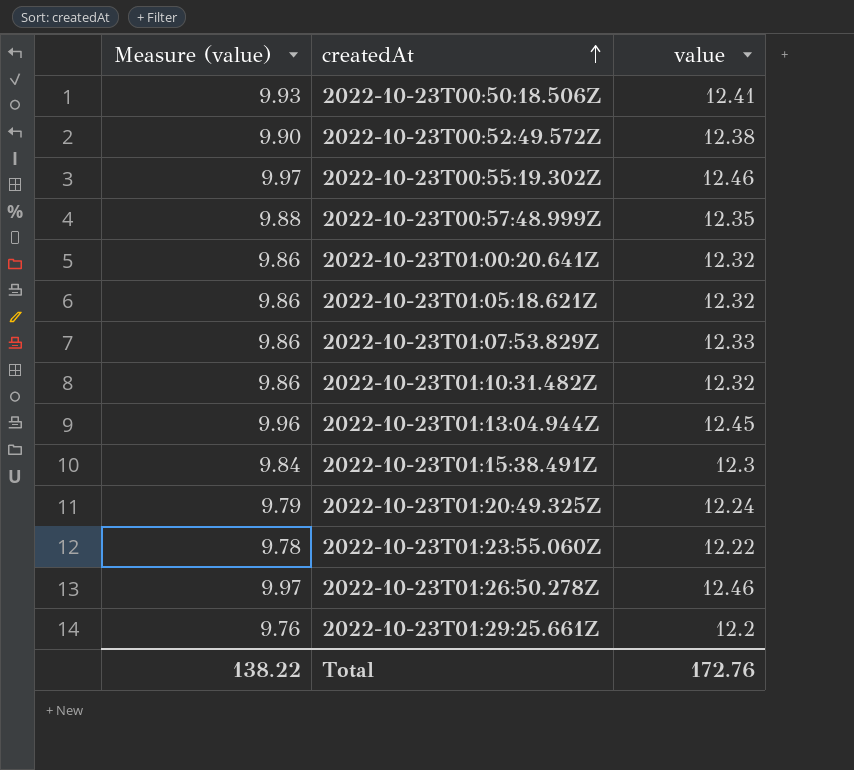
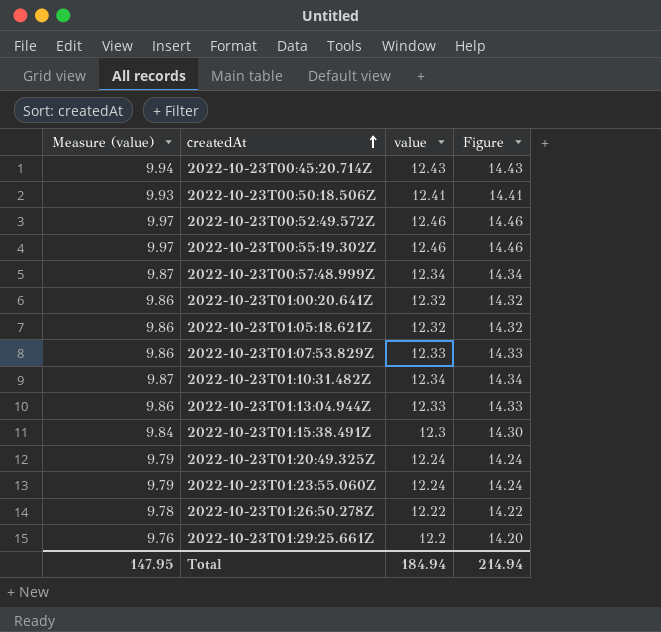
column Figure | formula: none -> [value] + 2
row 2022-10-23T00:45:20.714Z: none -> 9.94 | 12.43 | 14.43
2022-10-23T00:52:49.572Z | Measure (value): 9.90 -> 9.97
2022-10-23T00:52:49.572Z | value: 12.38 -> 12.46
2022-10-23T00:57:48.999Z | Measure (value): 9.88 -> 9.87
2022-10-23T00:57:48.999Z | value: 12.35 -> 12.34
2022-10-23T01:10:31.482Z | Measure (value): 9.86 -> 9.87
2022-10-23T01:10:31.482Z | value: 12.32 -> 12.34
2022-10-23T01:13:04.944Z | Measure (value): 9.96 -> 9.86
2022-10-23T01:13:04.944Z | value: 12.45 -> 12.33
2022-10-23T01:23:55.060Z | Measure (value): 9.78 -> 9.79
2022-10-23T01:23:55.060Z | value: 12.22 -> 12.24
2022-10-23T01:26:50.278Z | Measure (value): 9.97 -> 9.78
2022-10-23T01:26:50.278Z | value: 12.46 -> 12.22
Total | Measure (value): 138.22 -> 147.95
Total | value: 172.76 -> 184.94

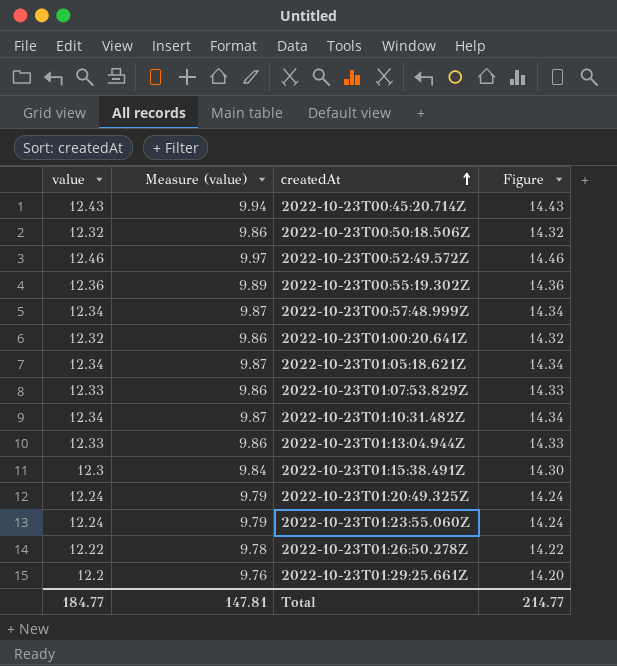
column value | position: 3 -> 1
2022-10-23T00:50:18.506Z | value: 12.41 -> 12.32
2022-10-23T00:50:18.506Z | Measure (value): 9.93 -> 9.86
2022-10-23T00:50:18.506Z | Figure: 14.41 -> 14.32
2022-10-23T00:55:19.302Z | value: 12.46 -> 12.36
2022-10-23T00:55:19.302Z | Measure (value): 9.97 -> 9.89
2022-10-23T00:55:19.302Z | Figure: 14.46 -> 14.36
2022-10-23T01:05:18.621Z | value: 12.32 -> 12.34
2022-10-23T01:05:18.621Z | Measure (value): 9.86 -> 9.87
2022-10-23T01:05:18.621Z | Figure: 14.32 -> 14.34
Total | value: 184.94 -> 184.77
Total | Measure (value): 147.95 -> 147.81
Total | Figure: 214.94 -> 214.77

